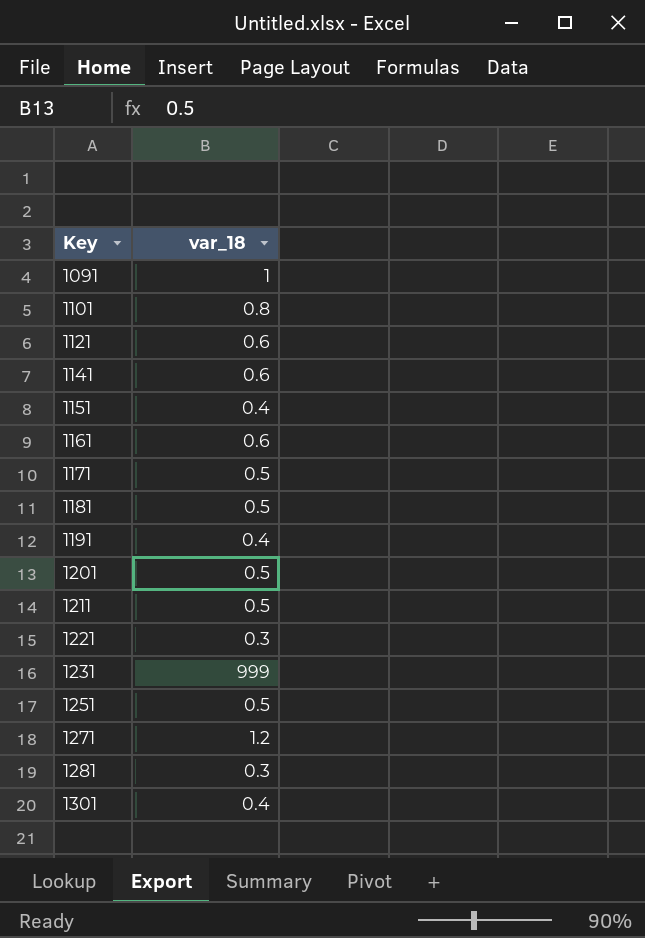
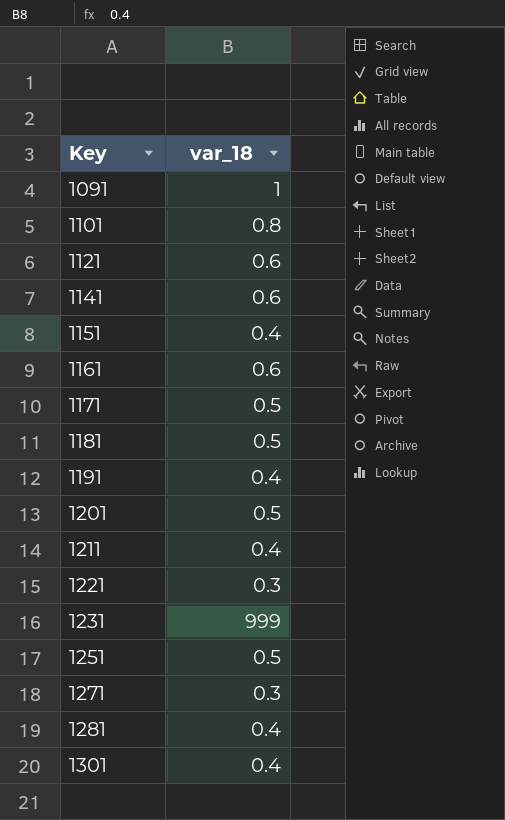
1211 | var_18: 0.5 -> 0.4
1271 | var_18: 1.2 -> 0.3
1281 | var_18: 0.3 -> 0.4

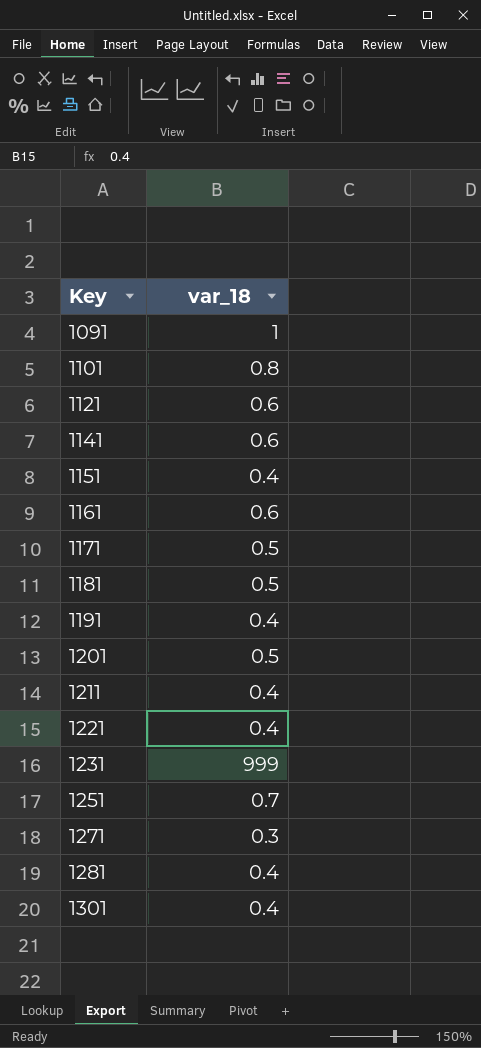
1221 | var_18: 0.3 -> 0.4
1251 | var_18: 0.5 -> 0.7

